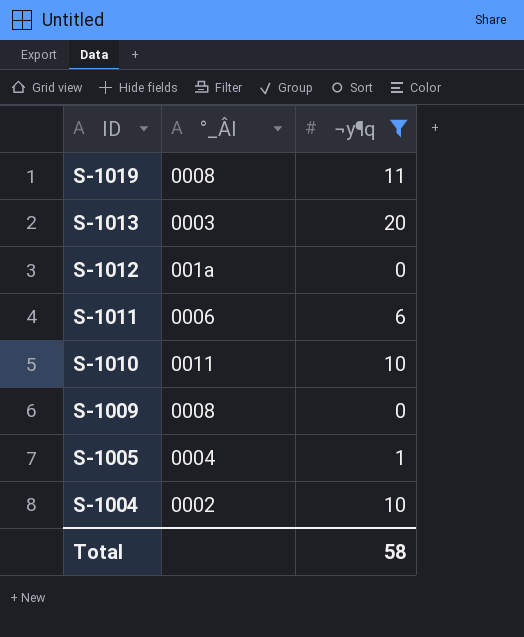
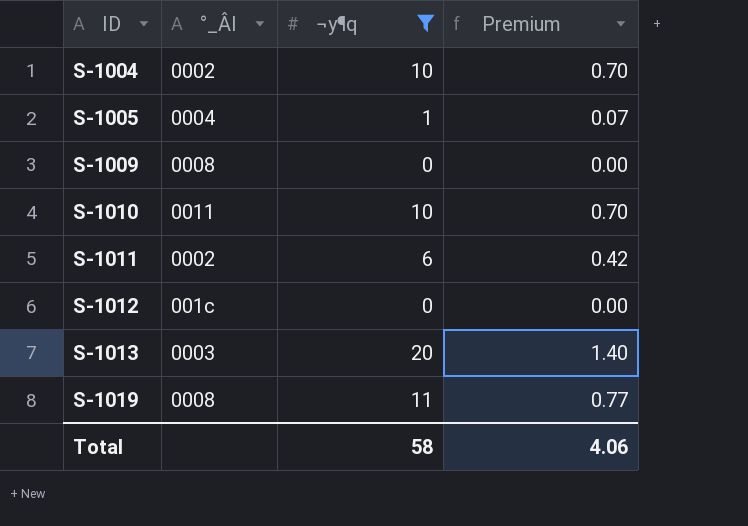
row order: ID descending -> ID ascending
column Premium | formula: none -> [¬y¶q] * 0.07
S-1011 | °_ÂI: 0006 -> 0002
S-1012 | °_ÂI: 001a -> 001c

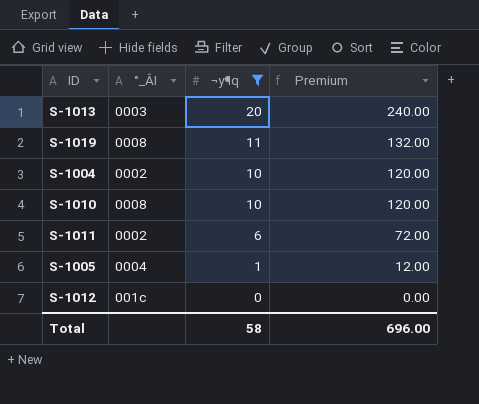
row order: ID ascending -> ¬y¶q descending
column Premium | formula: [¬y¶q] * 0.07 -> [¬y¶q] * 12
row S-1009: 0008 | 0 | 0.00 -> none
S-1010 | °_ÂI: 0011 -> 0008
Total | Premium: 4.06 -> 696.00

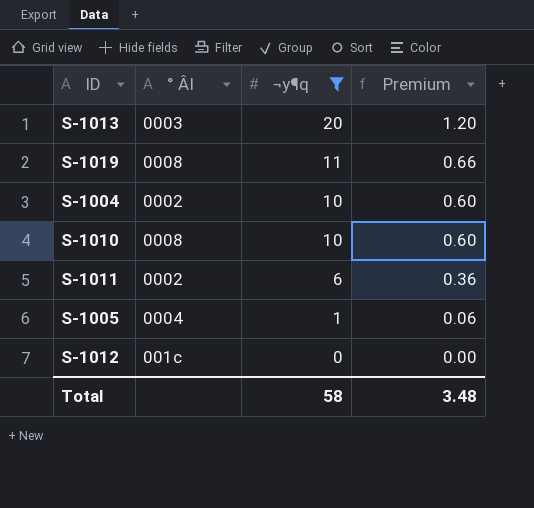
column name: °_ÂI -> ° ÂI
column Premium | formula: [¬y¶q] * 12 -> [¬y¶q] * 0.06
Total | Premium: 696.00 -> 3.48

